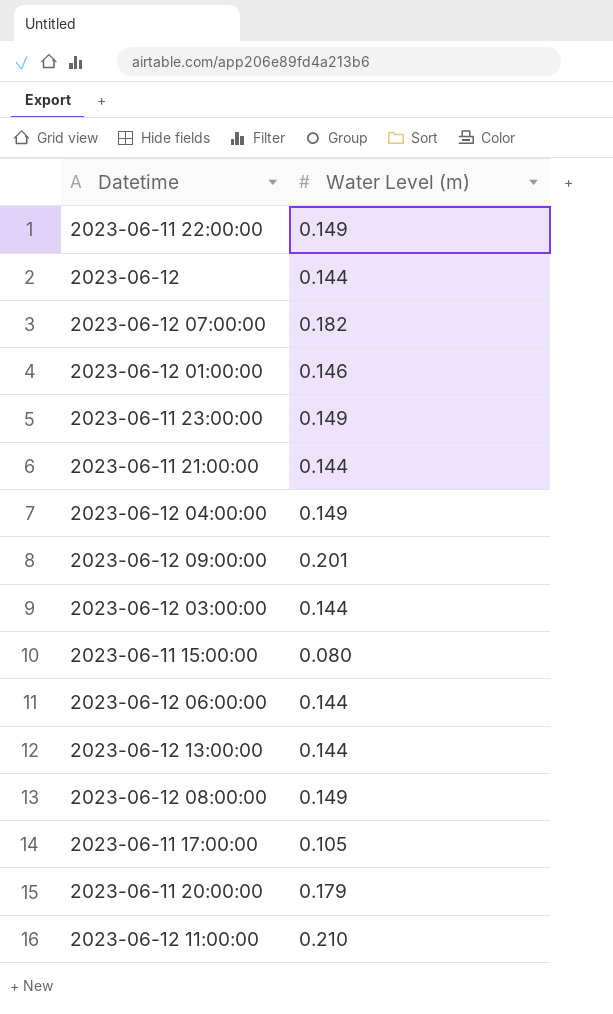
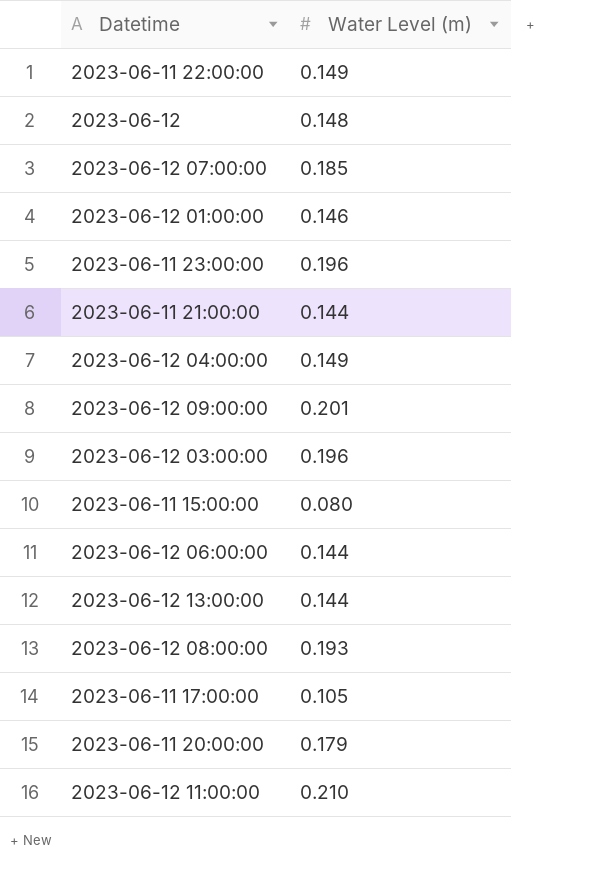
2023-06-12 | Water Level (m): 0.144 -> 0.148
2023-06-12 07:00:00 | Water Level (m): 0.182 -> 0.185
2023-06-11 23:00:00 | Water Level (m): 0.149 -> 0.196
2023-06-12 03:00:00 | Water Level (m): 0.144 -> 0.196
2023-06-12 08:00:00 | Water Level (m): 0.149 -> 0.193

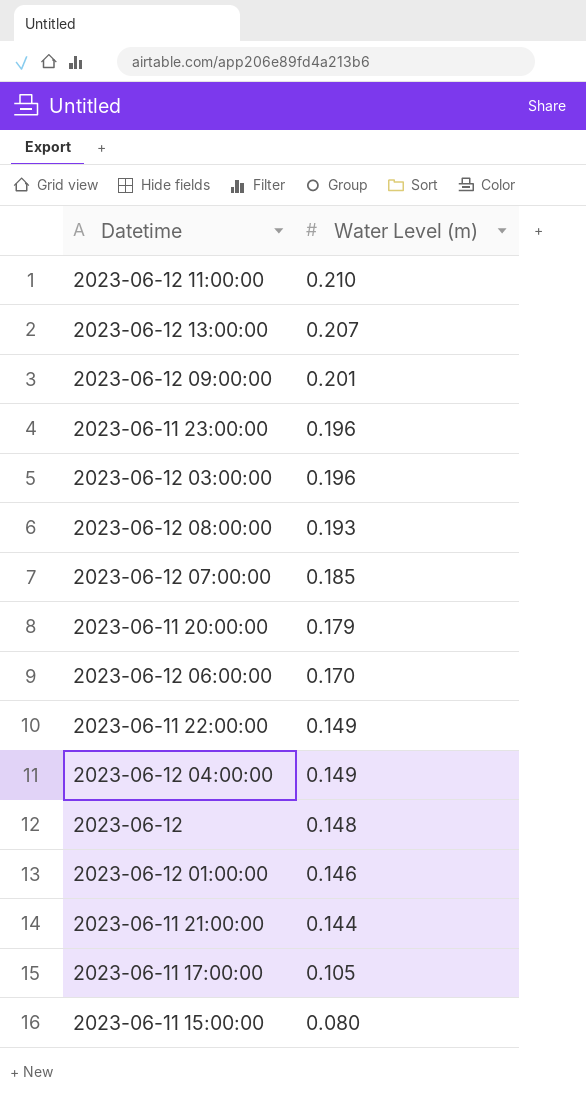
row order: none -> Water Level (m) descending
2023-06-12 13:00:00 | Water Level (m): 0.144 -> 0.207
2023-06-12 06:00:00 | Water Level (m): 0.144 -> 0.170

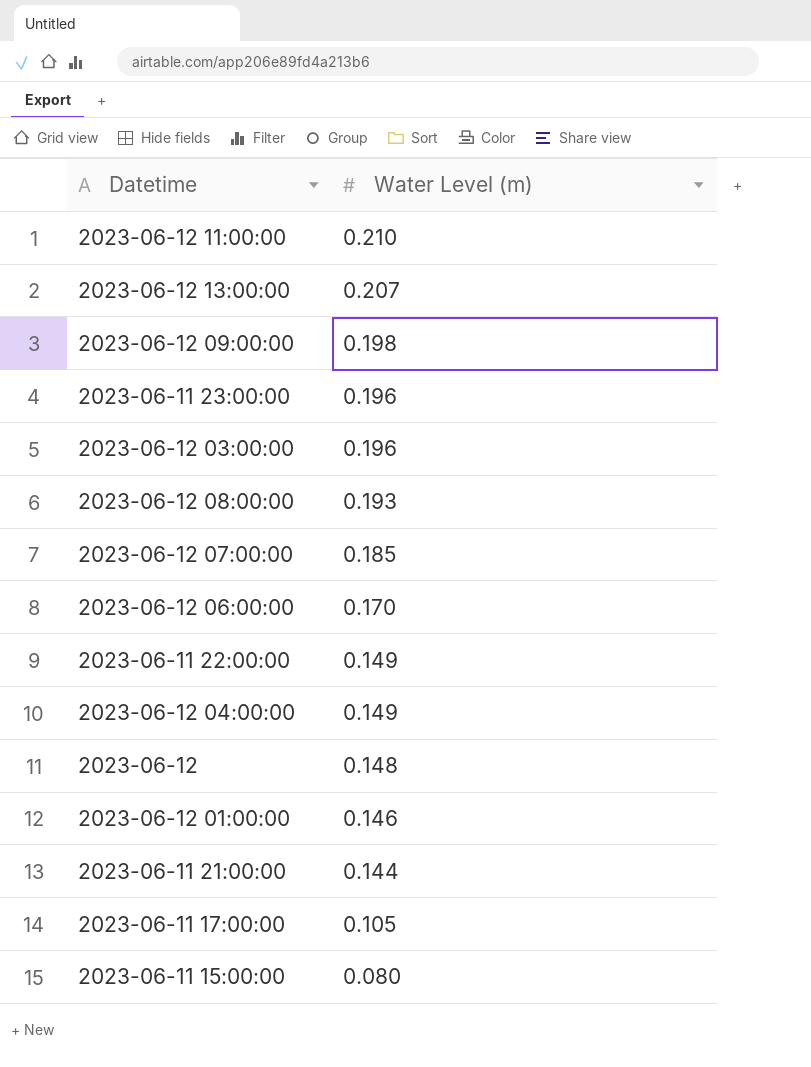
row 2023-06-11 20:00:00: 0.179 -> none
2023-06-12 09:00:00 | Water Level (m): 0.201 -> 0.198

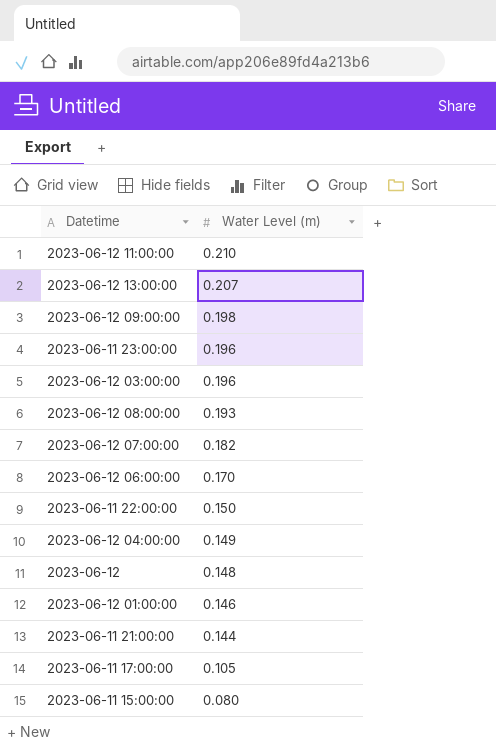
2023-06-12 07:00:00 | Water Level (m): 0.185 -> 0.182
2023-06-11 22:00:00 | Water Level (m): 0.149 -> 0.150

